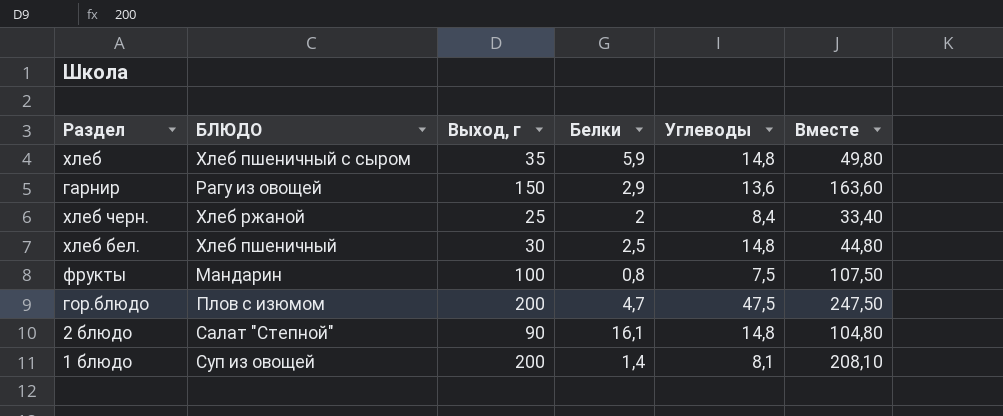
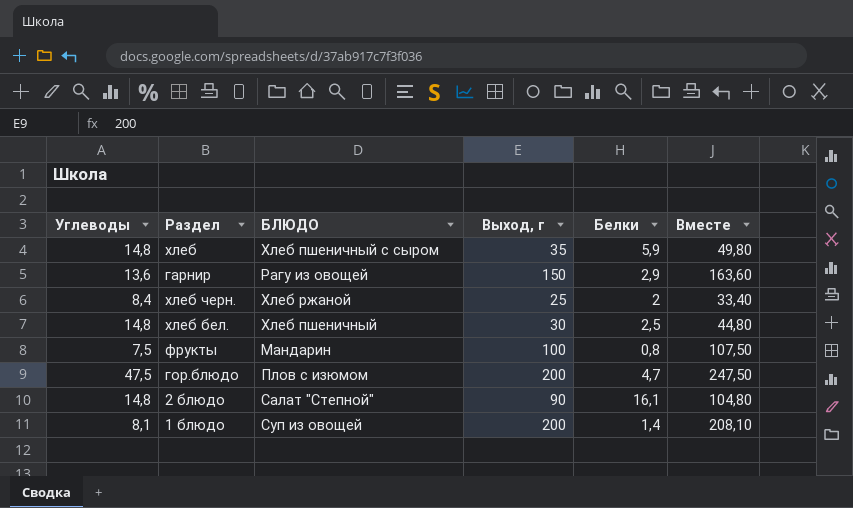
column Углеводы | position: 5 -> 1

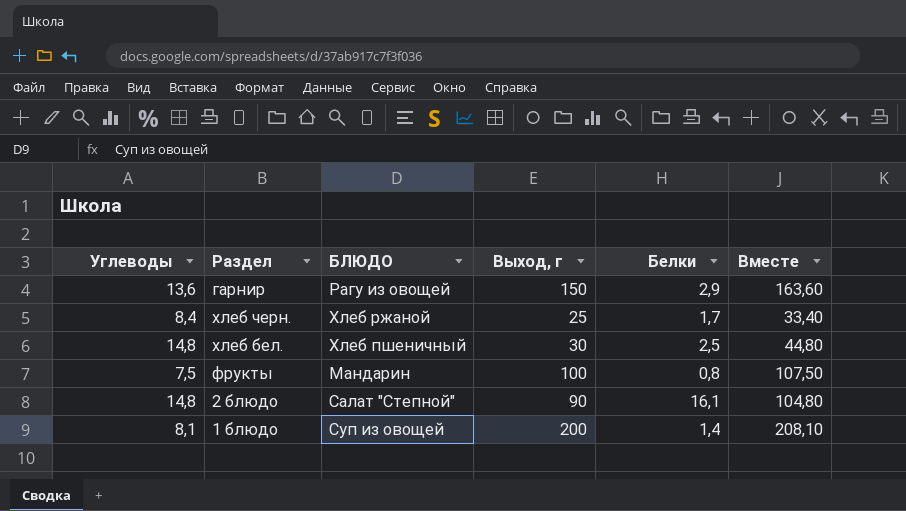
row хлеб: 14,8 | Хлеб пшеничный с сыром | 35 | 5,9 | 49,80 -> none
row гор.блюдо: 47,5 | Плов с изюмом | 200 | 4,7 | 247,50 -> none
хлеб черн. | Белки: 2 -> 1,7

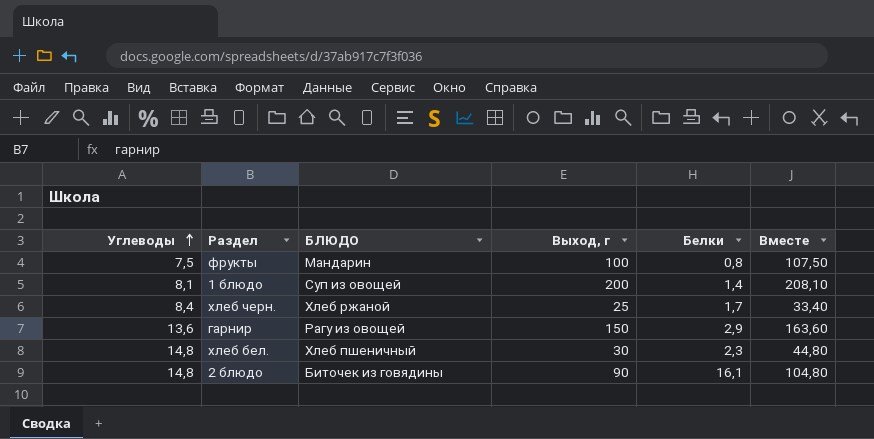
row order: none -> Углеводы ascending
хлеб бел. | Белки: 2,5 -> 2,3
2 блюдо | БЛЮДО: Салат "Степной" -> Биточек из говядины

